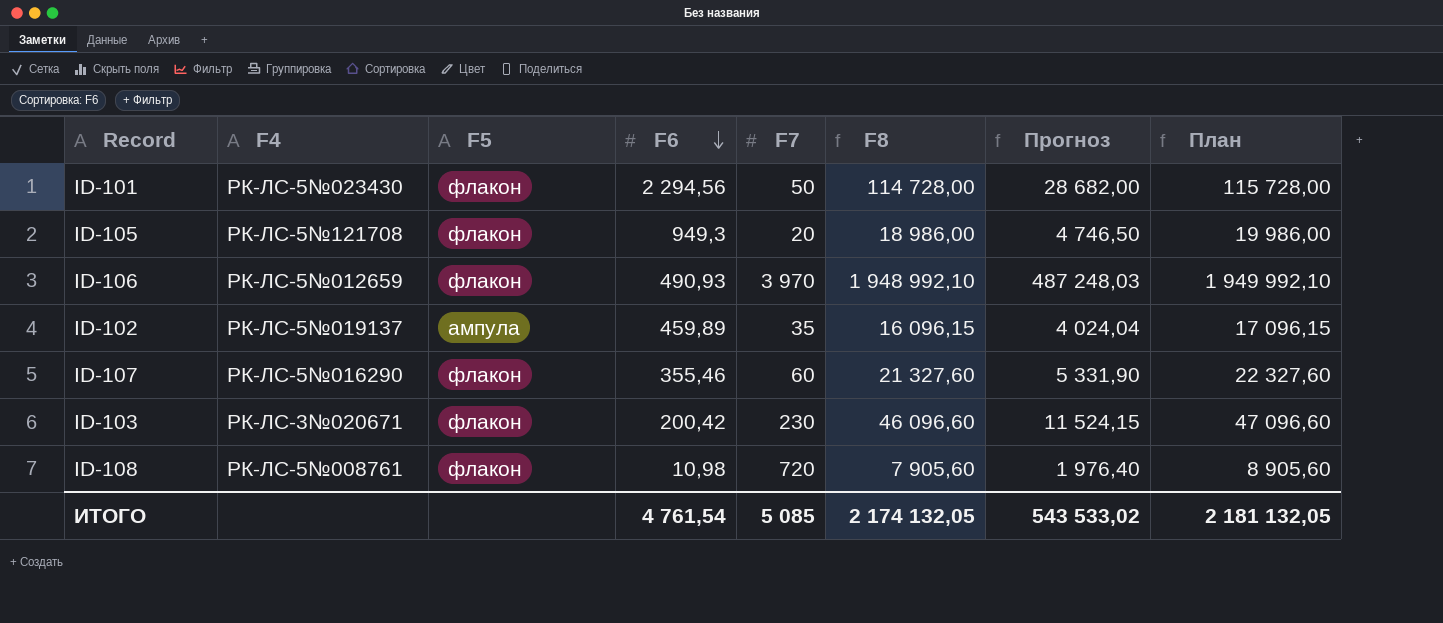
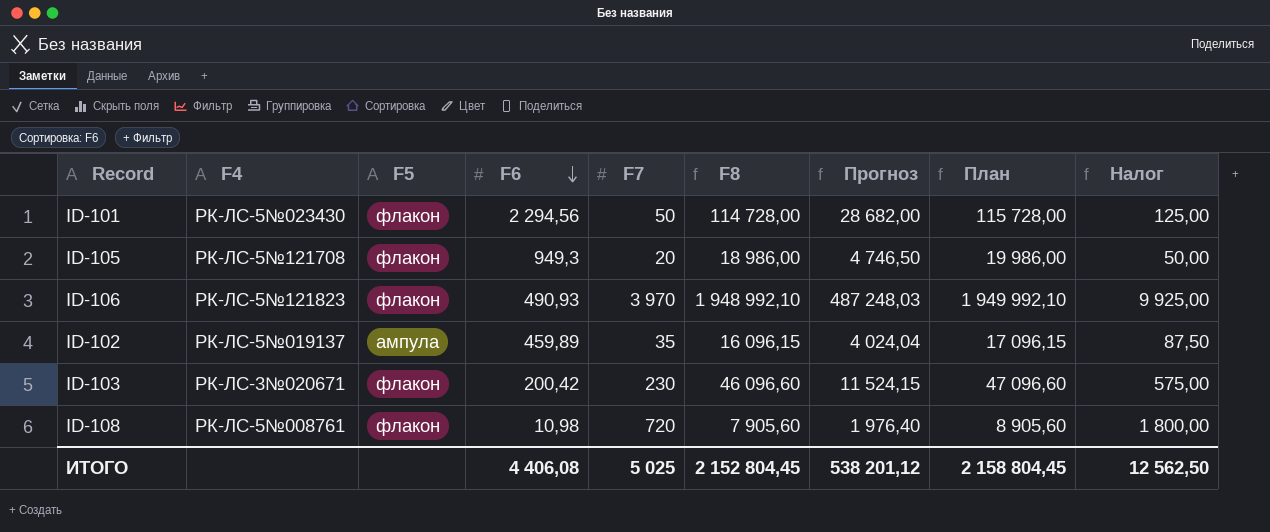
column Налог | formula: none -> [F7] * 2,5
row ID-107: РК-ЛС-5№016290 | флакон | 355,46 | 60 | 21 327,60 | 5 331,90 | 22 327,60 -> none
ID-106 | F4: РК-ЛС-5№012659 -> РК-ЛС-5№121823
ИТОГО | F6: 4 761,54 -> 4 406,08
ИТОГО | F7: 5 085 -> 5 025
ИТОГО | F8: 2 174 132,05 -> 2 152 804,45
ИТОГО | Прогноз: 543 533,02 -> 538 201,12
ИТОГО | План: 2 181 132,05 -> 2 158 804,45

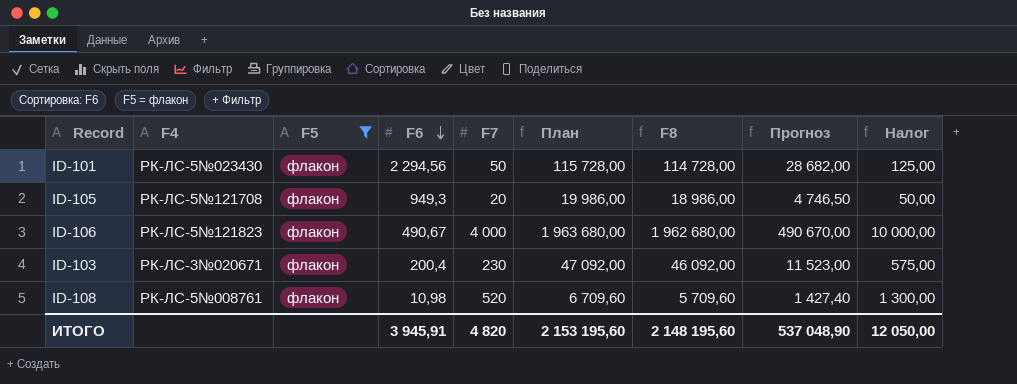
filter: none -> F5 = флакон
column План | position: 8 -> 6
ID-106 | F6: 490,93 -> 490,67
ID-106 | F7: 3 970 -> 4 000
ID-106 | План: 1 949 992,10 -> 1 963 680,00
ID-106 | F8: 1 948 992,10 -> 1 962 680,00
ID-106 | Прогноз: 487 248,03 -> 490 670,00
ID-106 | Налог: 9 925,00 -> 10 000,00
ID-103 | F6: 200,42 -> 200,4
ID-103 | План: 47 096,60 -> 47 092,00
ID-103 | F8: 46 096,60 -> 46 092,00
ID-103 | Прогноз: 11 524,15 -> 11 523,00
ID-108 | F7: 720 -> 520
ID-108 | План: 8 905,60 -> 6 709,60
ID-108 | F8: 7 905,60 -> 5 709,60
ID-108 | Прогноз: 1 976,40 -> 1 427,40
ID-108 | Налог: 1 800,00 -> 1 300,00
ИТОГО | F6: 4 406,08 -> 3 945,91
ИТОГО | F7: 5 025 -> 4 820
ИТОГО | План: 2 158 804,45 -> 2 153 195,60
ИТОГО | F8: 2 152 804,45 -> 2 148 195,60
ИТОГО | Прогноз: 538 201,12 -> 537 048,90
ИТОГО | Налог: 12 562,50 -> 12 050,00

